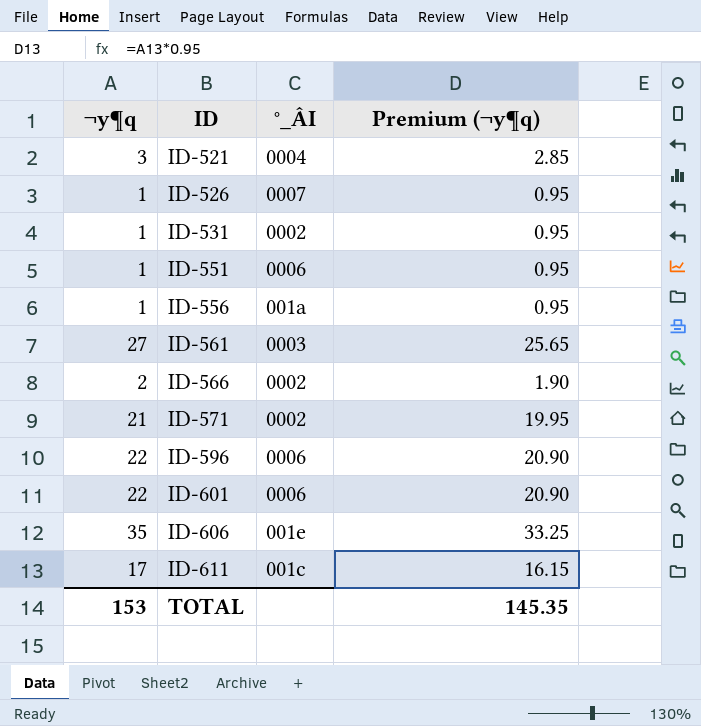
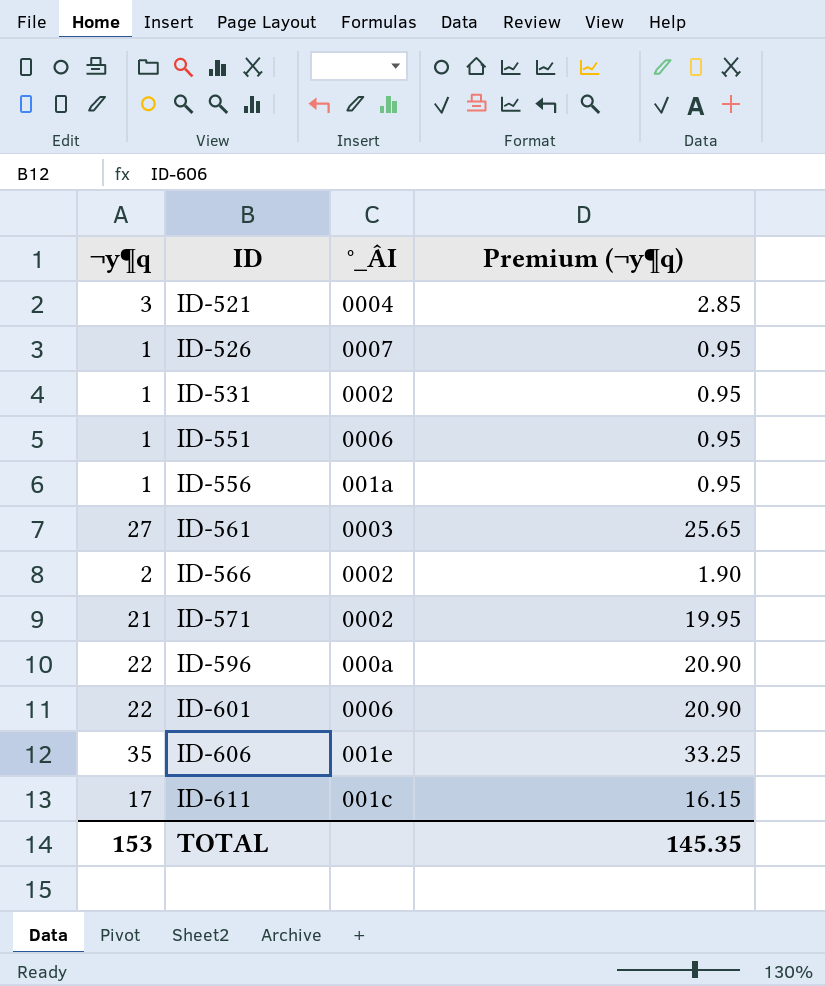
ID-596 | °_ÂI: 0006 -> 000a

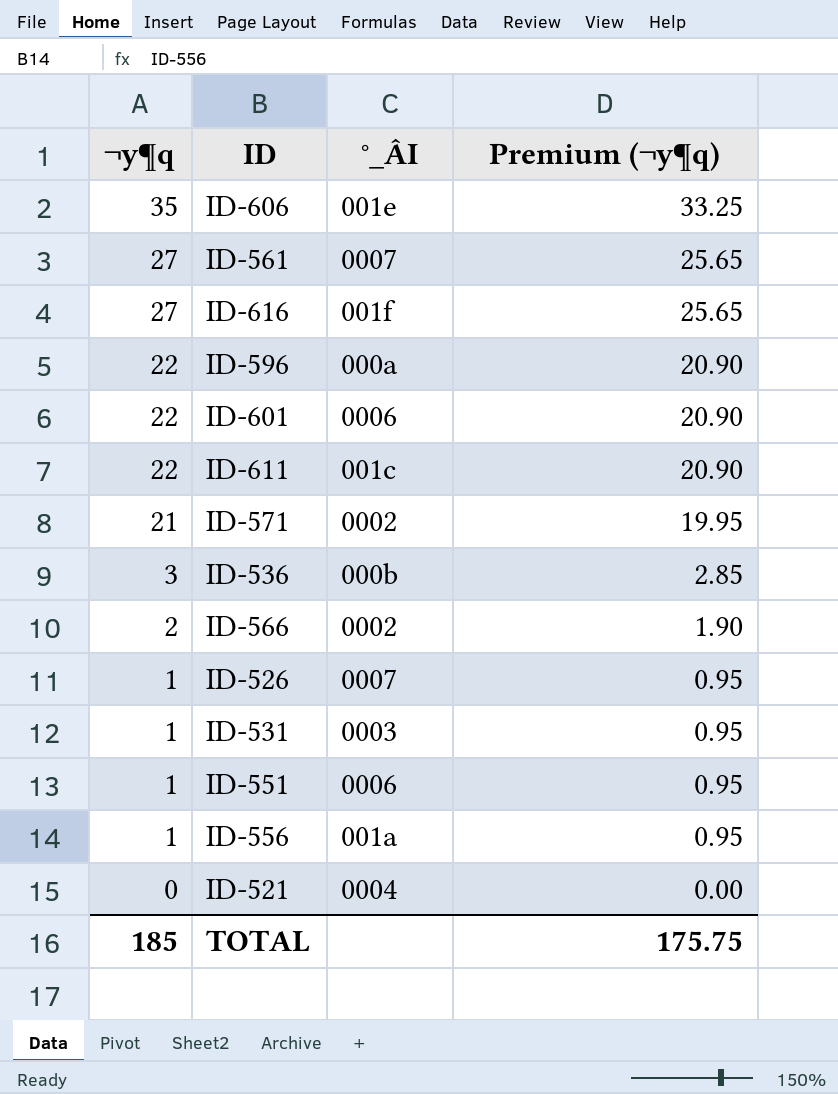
row order: ID ascending -> ¬y¶q descending
ID-561 | °_ÂI: 0003 -> 0007
row ID-616: none -> 27 | 001f | 25.65
ID-611 | ¬y¶q: 17 -> 22
ID-611 | Premium (¬y¶q): 16.15 -> 20.90
row ID-536: none -> 3 | 000b | 2.85
ID-531 | °_ÂI: 0002 -> 0003
ID-521 | ¬y¶q: 3 -> 0
ID-521 | Premium (¬y¶q): 2.85 -> 0.00
TOTAL | ¬y¶q: 153 -> 185
TOTAL | Premium (¬y¶q): 145.35 -> 175.75

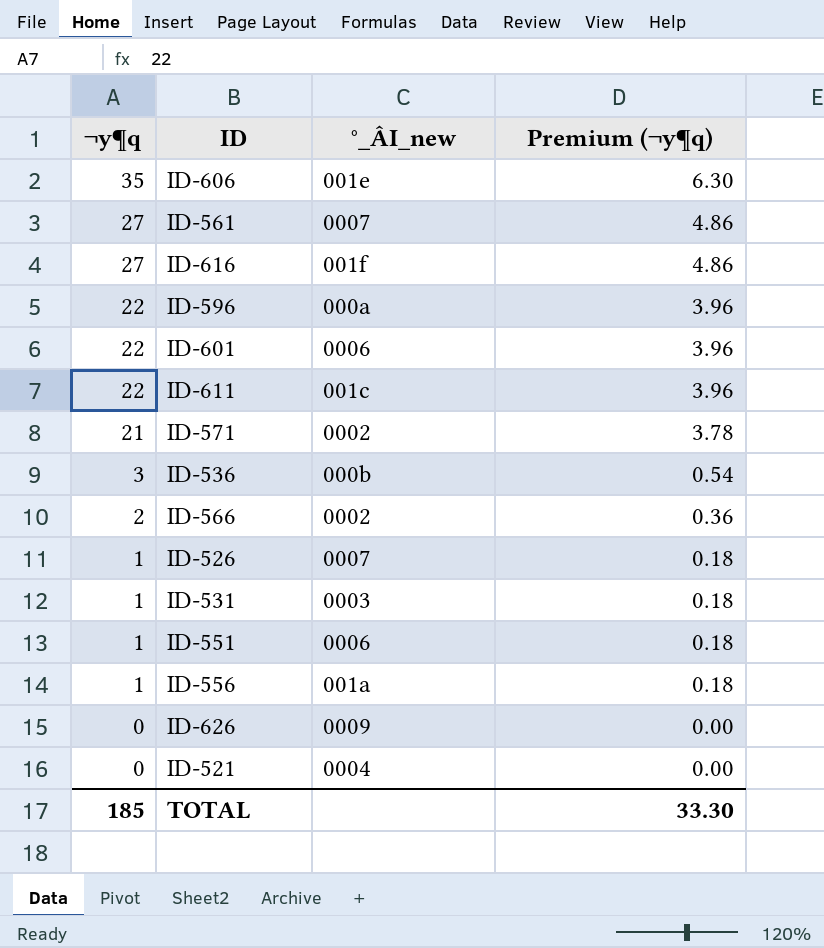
column name: °_ÂI -> °_ÂI_new
column Premium (¬y¶q) | formula: [¬y¶q] * 0.95 -> [¬y¶q] * 0.18
row ID-626: none -> 0 | 0009 | 0.00
TOTAL | Premium (¬y¶q): 175.75 -> 33.30

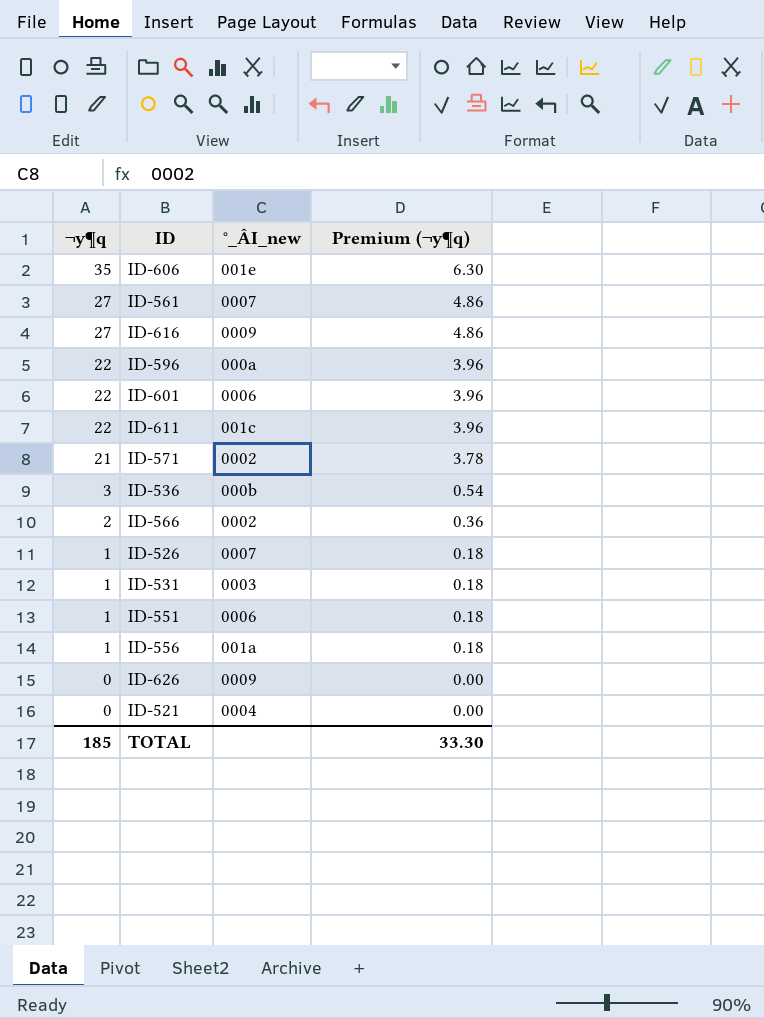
ID-616 | °_ÂI_new: 001f -> 0009

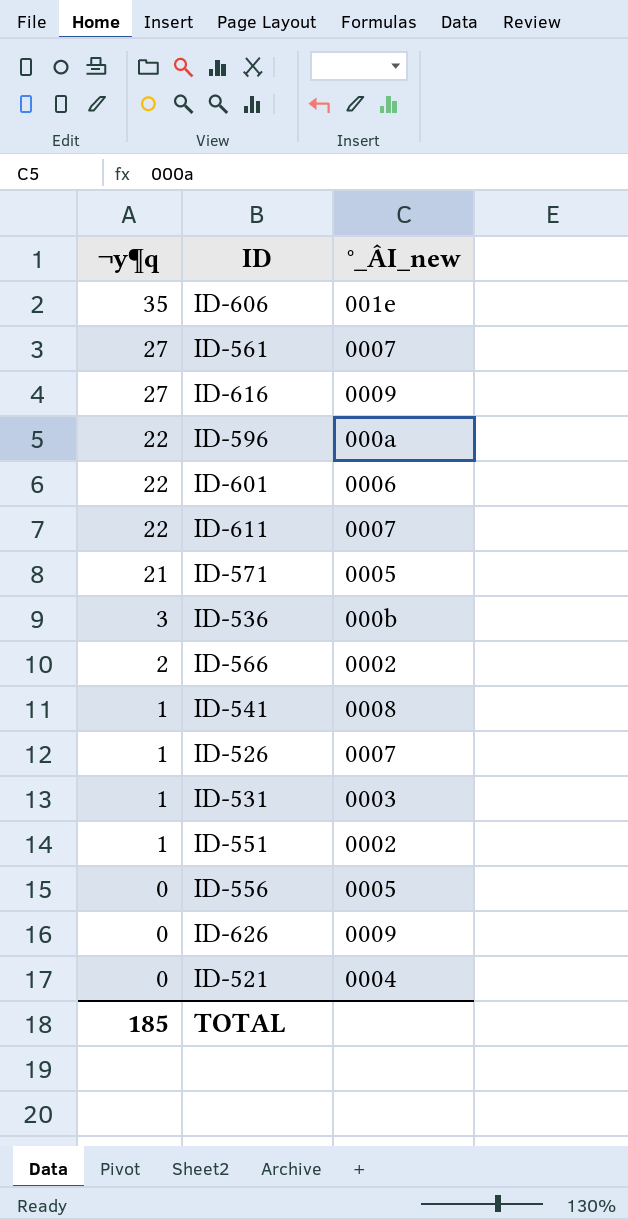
column Premium (¬y¶q) | formula: [¬y¶q] * 0.18 -> none
ID-611 | °_ÂI_new: 001c -> 0007
ID-571 | °_ÂI_new: 0002 -> 0005
row ID-541: none -> 1 | 0008
ID-551 | °_ÂI_new: 0006 -> 0002
ID-556 | ¬y¶q: 1 -> 0
ID-556 | °_ÂI_new: 001a -> 0005

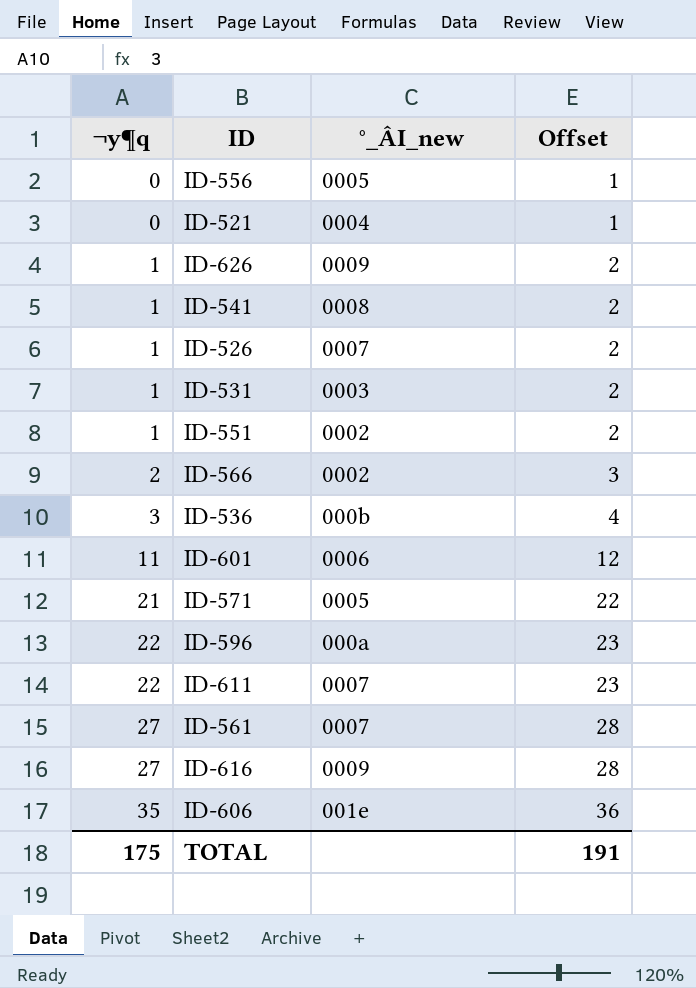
row order: ¬y¶q descending -> ¬y¶q ascending
column Offset | formula: none -> [¬y¶q] + 1
ID-626 | ¬y¶q: 0 -> 1
ID-601 | ¬y¶q: 22 -> 11
TOTAL | ¬y¶q: 185 -> 175

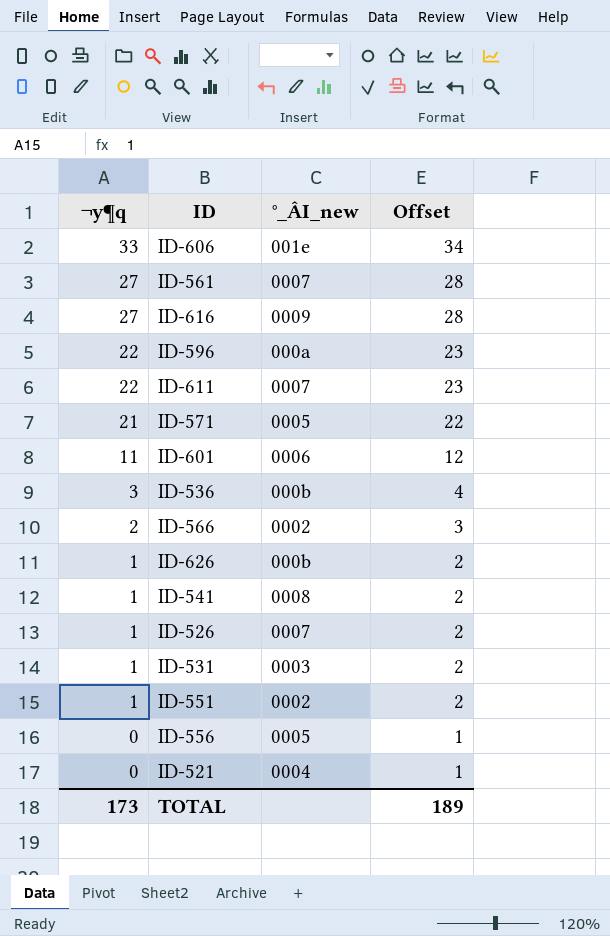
row order: ¬y¶q ascending -> ¬y¶q descending
ID-606 | ¬y¶q: 35 -> 33
ID-606 | Offset: 36 -> 34
ID-626 | °_ÂI_new: 0009 -> 000b
TOTAL | ¬y¶q: 175 -> 173
TOTAL | Offset: 191 -> 189

